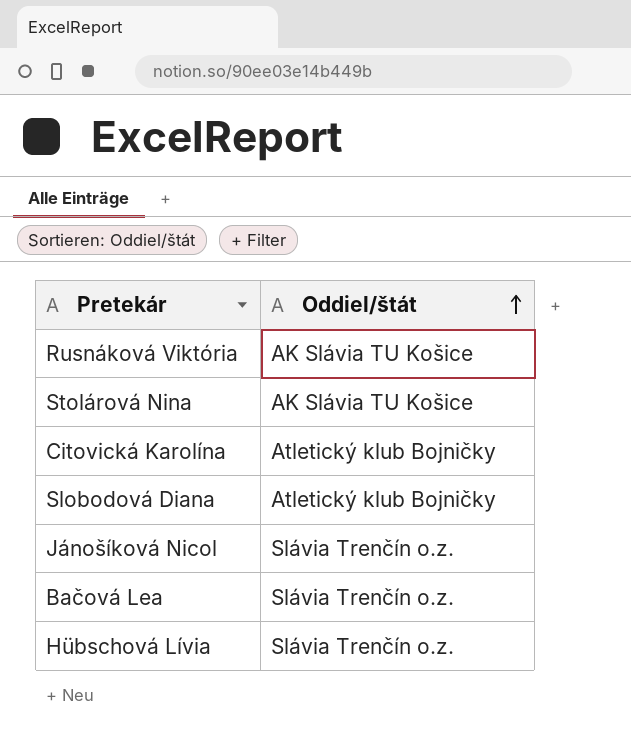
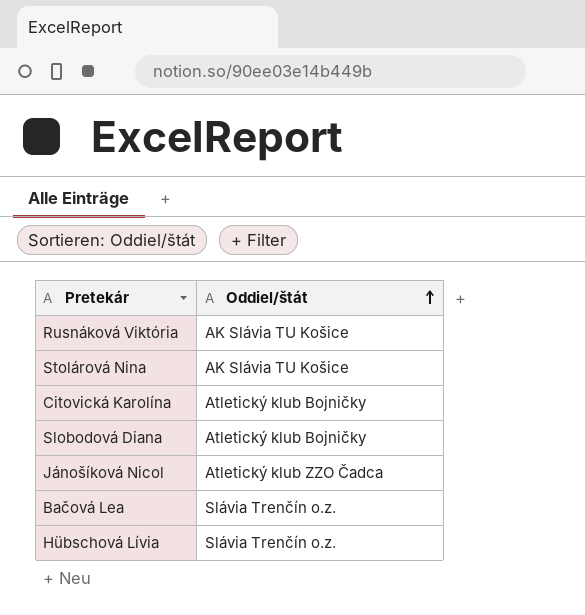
Jánošíková Nicol | Oddiel/štát: Slávia Trenčín o.z. -> Atletický klub ZZO Čadca

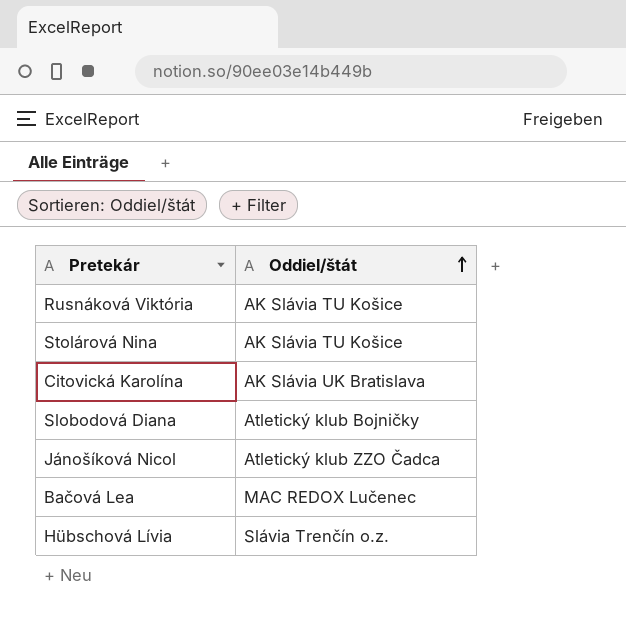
Citovická Karolína | Oddiel/štát: Atletický klub Bojničky -> AK Slávia UK Bratislava
Bačová Lea | Oddiel/štát: Slávia Trenčín o.z. -> MAC REDOX Lučenec

